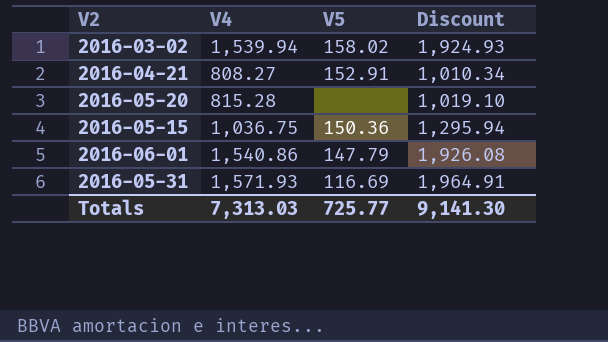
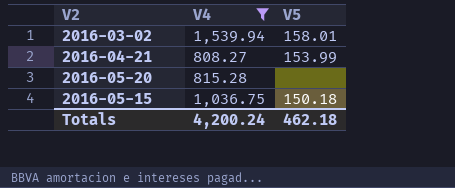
filter: none -> V4 <= 1,539.94
column Discount | formula: [V4] * 1.25 -> none
2016-03-02 | V5: 158.02 -> 158.01
2016-04-21 | V5: 152.91 -> 153.99
2016-05-15 | V5: 150.36 -> 150.18
Totals | V4: 7,313.03 -> 4,200.24
Totals | V5: 725.77 -> 462.18

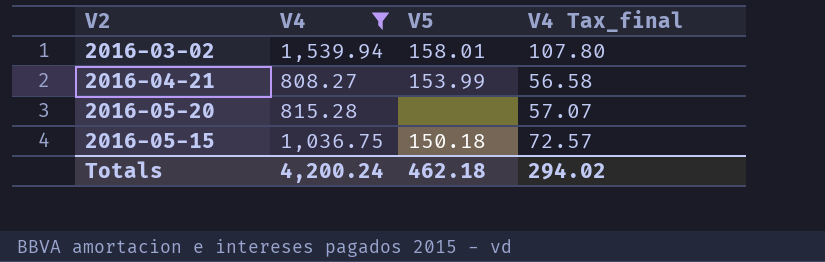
column V4 Tax_final | formula: none -> [V4] * 0.07

